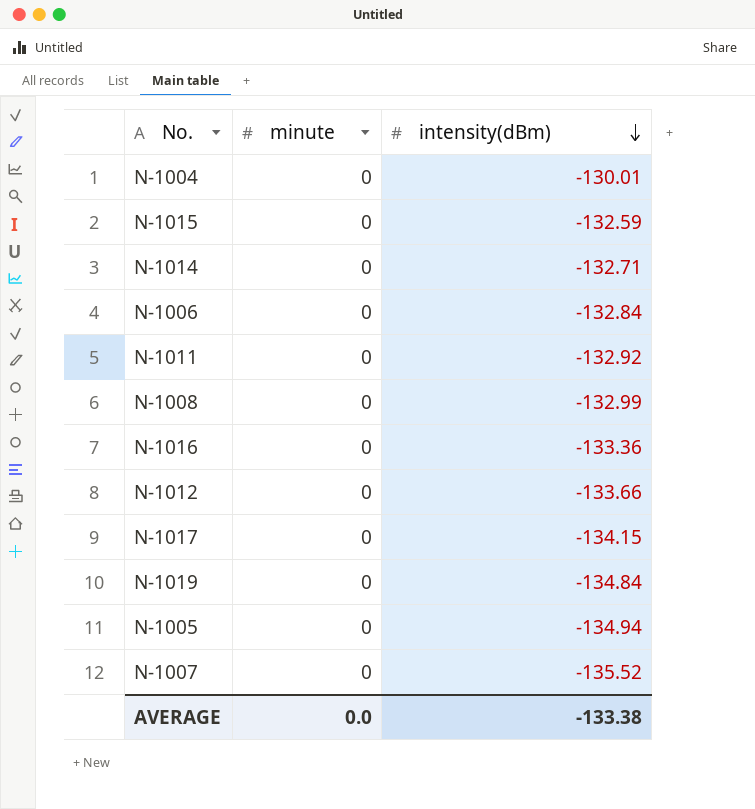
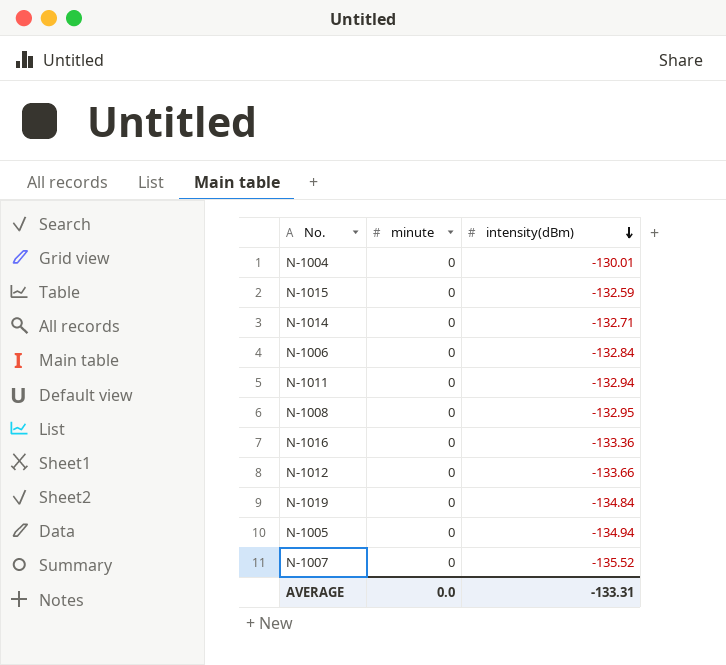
row N-1017: 0 | -134.15 -> none
N-1011 | intensity(dBm): -132.92 -> -132.94
N-1008 | intensity(dBm): -132.99 -> -132.95
AVERAGE | intensity(dBm): -133.38 -> -133.31

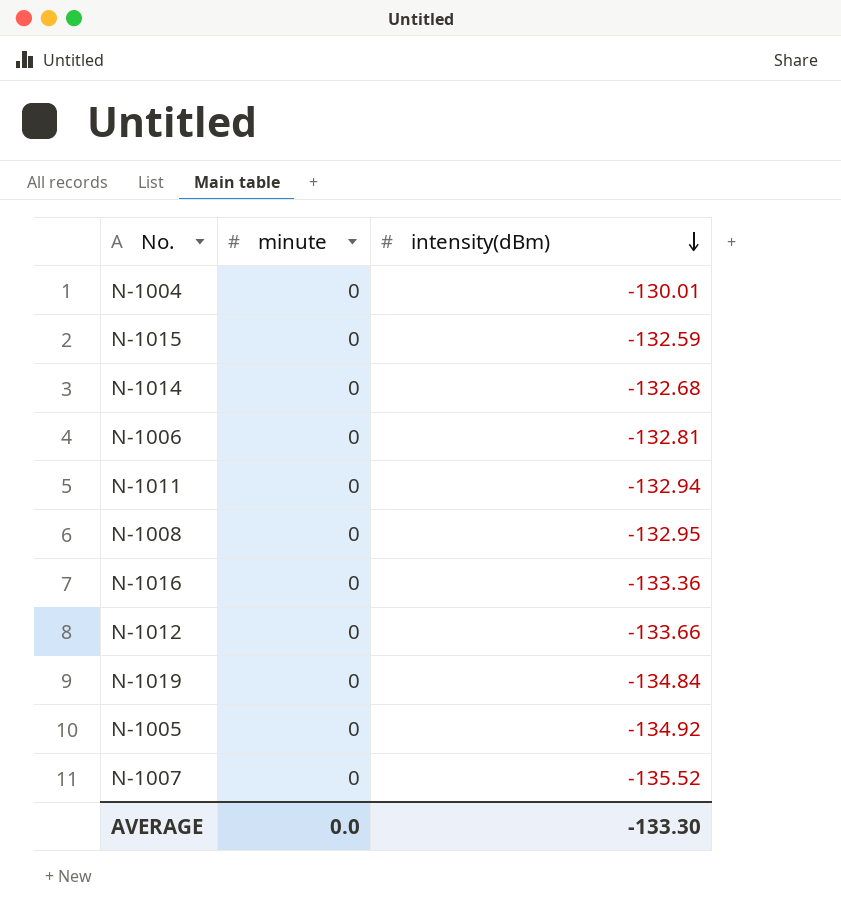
N-1014 | intensity(dBm): -132.71 -> -132.68
N-1006 | intensity(dBm): -132.84 -> -132.81
N-1005 | intensity(dBm): -134.94 -> -134.92
AVERAGE | intensity(dBm): -133.31 -> -133.30

